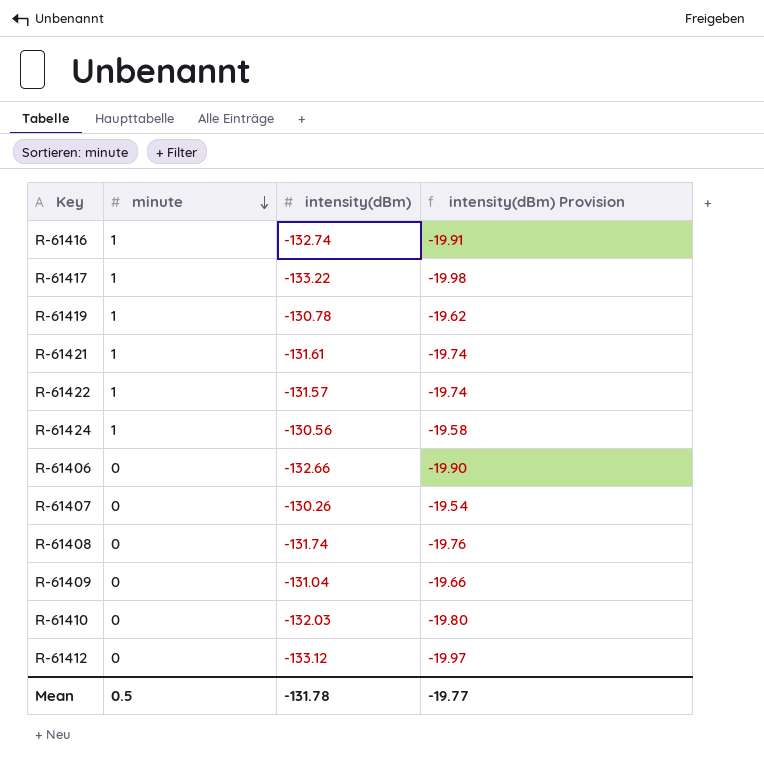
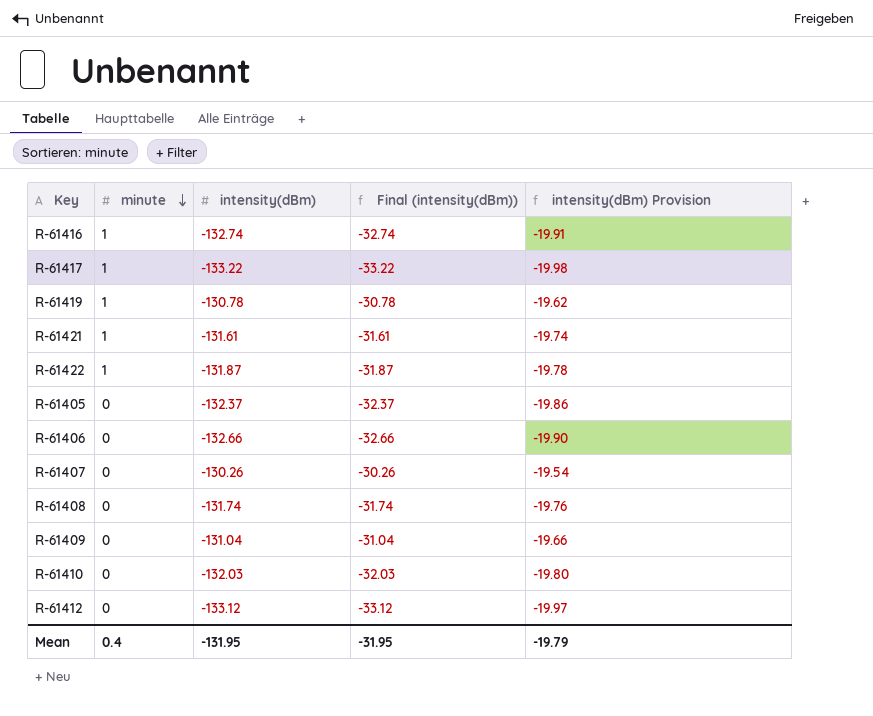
column Final (intensity(dBm)) | formula: none -> [intensity(dBm)] + 100
row R-61424: 1 | -130.56 | -19.58 -> none
R-61422 | intensity(dBm): -131.57 -> -131.87
R-61422 | intensity(dBm) Provision: -19.74 -> -19.78
row R-61405: none -> 0 | -132.37 | -32.37 | -19.86
Mean | minute: 0.5 -> 0.4
Mean | intensity(dBm): -131.78 -> -131.95
Mean | intensity(dBm) Provision: -19.77 -> -19.79

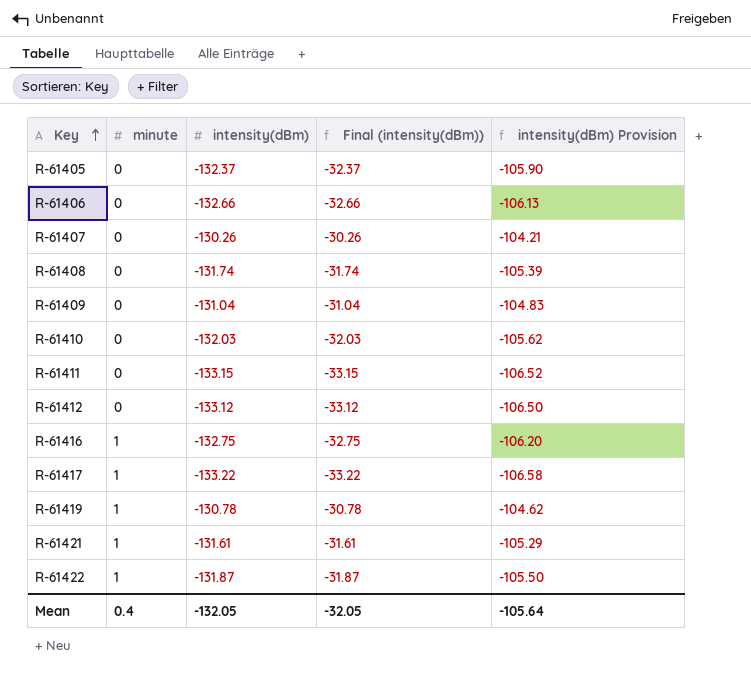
row order: minute descending -> Key ascending
column intensity(dBm) Provision | formula: [intensity(dBm)] * 0.15 -> [intensity(dBm)] * 0.8
row R-61411: none -> 0 | -133.15 | -33.15 | -106.52
R-61416 | intensity(dBm): -132.74 -> -132.75
R-61416 | Final (intensity(dBm)): -32.74 -> -32.75
Mean | intensity(dBm): -131.95 -> -132.05
Mean | Final (intensity(dBm)): -31.95 -> -32.05
Mean | intensity(dBm) Provision: -19.79 -> -105.64

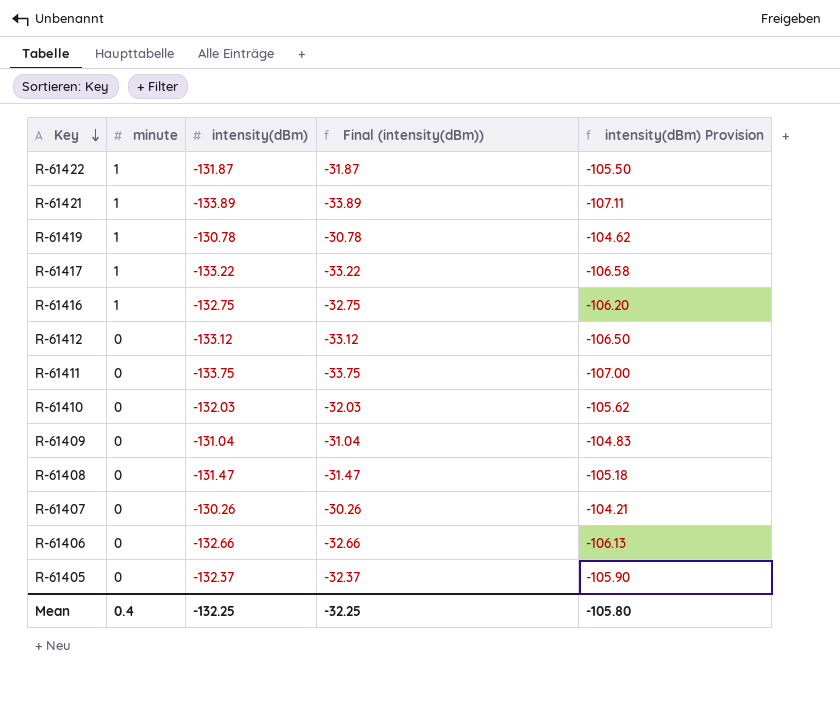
row order: Key ascending -> Key descending
R-61421 | intensity(dBm): -131.61 -> -133.89
R-61421 | Final (intensity(dBm)): -31.61 -> -33.89
R-61421 | intensity(dBm) Provision: -105.29 -> -107.11
R-61411 | intensity(dBm): -133.15 -> -133.75
R-61411 | Final (intensity(dBm)): -33.15 -> -33.75
R-61411 | intensity(dBm) Provision: -106.52 -> -107.00
R-61408 | intensity(dBm): -131.74 -> -131.47
R-61408 | Final (intensity(dBm)): -31.74 -> -31.47
R-61408 | intensity(dBm) Provision: -105.39 -> -105.18
Mean | intensity(dBm): -132.05 -> -132.25
Mean | Final (intensity(dBm)): -32.05 -> -32.25
Mean | intensity(dBm) Provision: -105.64 -> -105.80

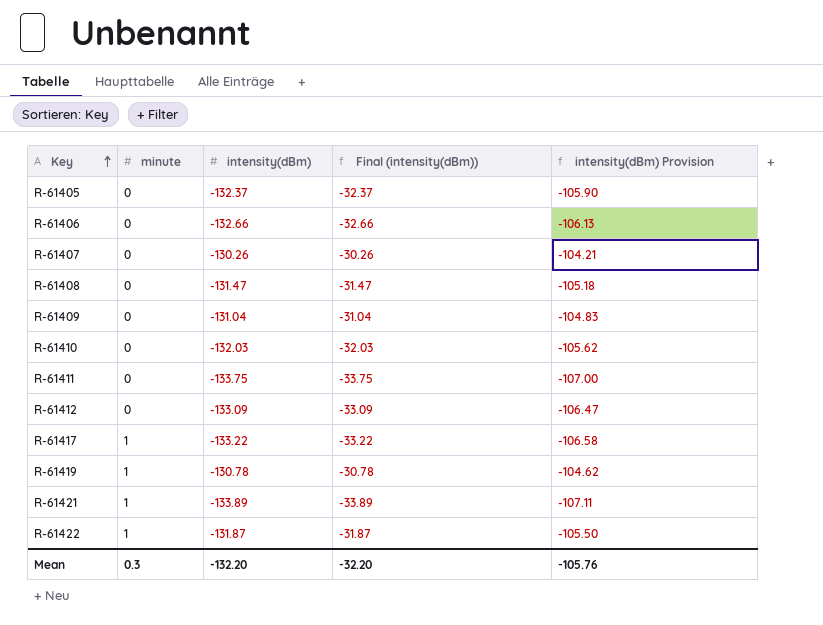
row order: Key descending -> Key ascending
row R-61416: 1 | -132.75 | -32.75 | -106.20 -> none
R-61412 | intensity(dBm): -133.12 -> -133.09
R-61412 | Final (intensity(dBm)): -33.12 -> -33.09
R-61412 | intensity(dBm) Provision: -106.50 -> -106.47
Mean | minute: 0.4 -> 0.3
Mean | intensity(dBm): -132.25 -> -132.20
Mean | Final (intensity(dBm)): -32.25 -> -32.20
Mean | intensity(dBm) Provision: -105.80 -> -105.76

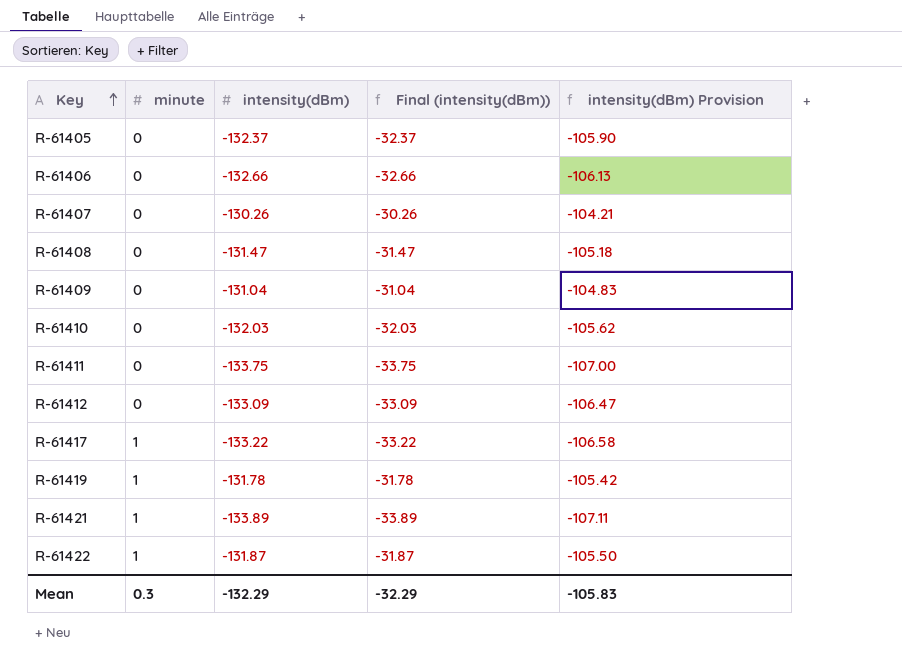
R-61419 | intensity(dBm): -130.78 -> -131.78
R-61419 | Final (intensity(dBm)): -30.78 -> -31.78
R-61419 | intensity(dBm) Provision: -104.62 -> -105.42
Mean | intensity(dBm): -132.20 -> -132.29
Mean | Final (intensity(dBm)): -32.20 -> -32.29
Mean | intensity(dBm) Provision: -105.76 -> -105.83

